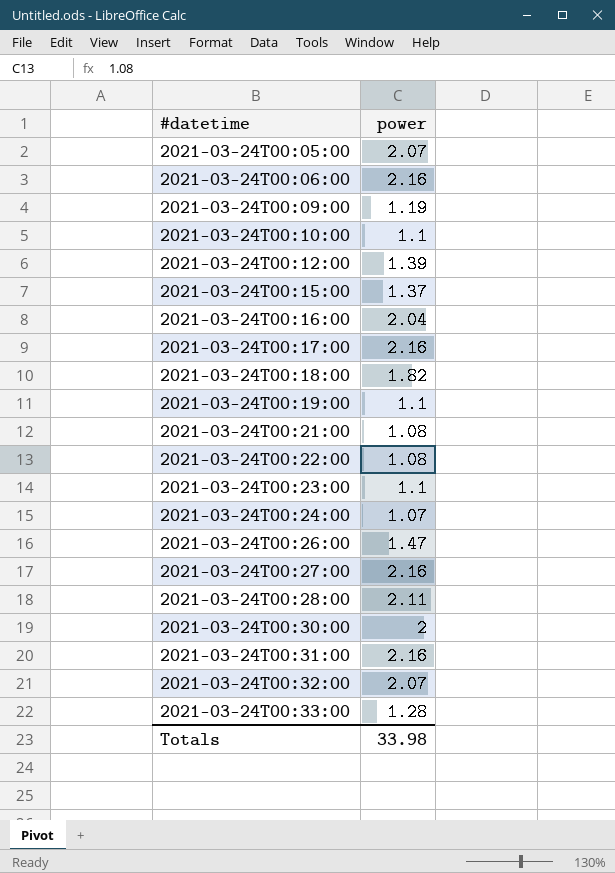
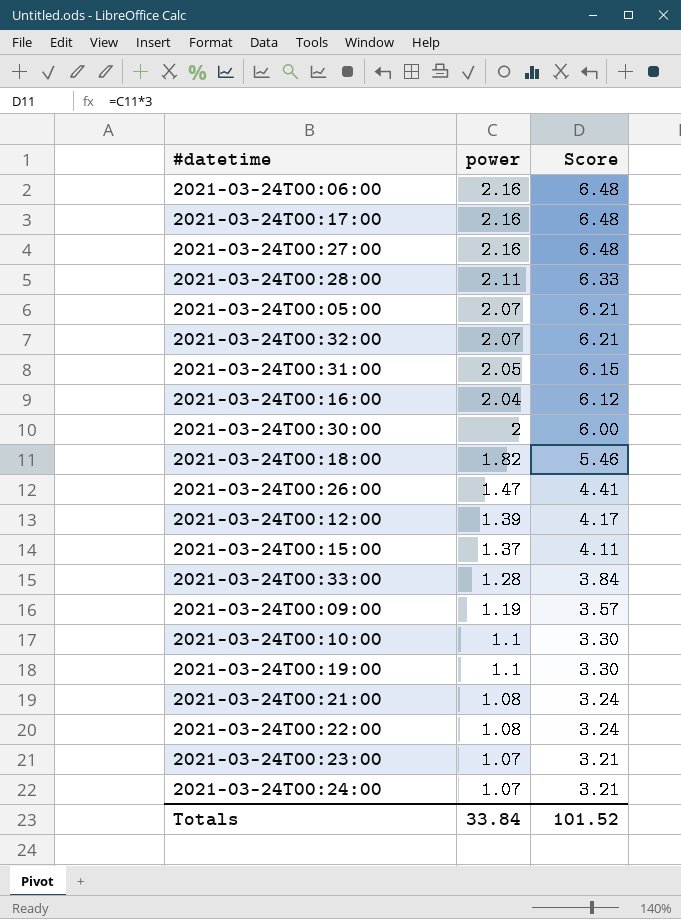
row order: #datetime ascending -> power descending
column Score | formula: none -> [power] * 3
2021-03-24T00:31:00 | power: 2.16 -> 2.05
2021-03-24T00:23:00 | power: 1.1 -> 1.07
Totals | power: 33.98 -> 33.84

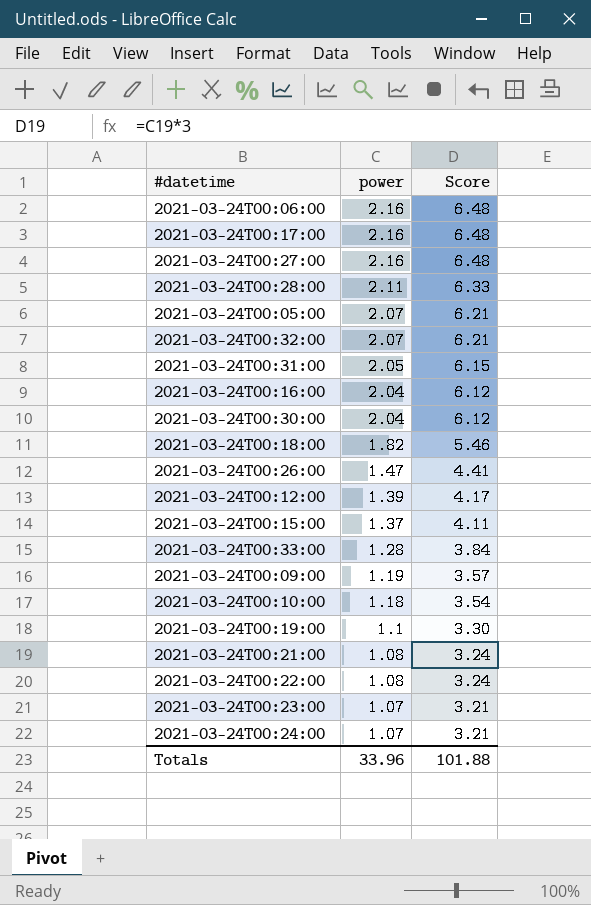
2021-03-24T00:30:00 | power: 2 -> 2.04
2021-03-24T00:30:00 | Score: 6.00 -> 6.12
2021-03-24T00:10:00 | power: 1.1 -> 1.18
2021-03-24T00:10:00 | Score: 3.30 -> 3.54
Totals | power: 33.84 -> 33.96
Totals | Score: 101.52 -> 101.88

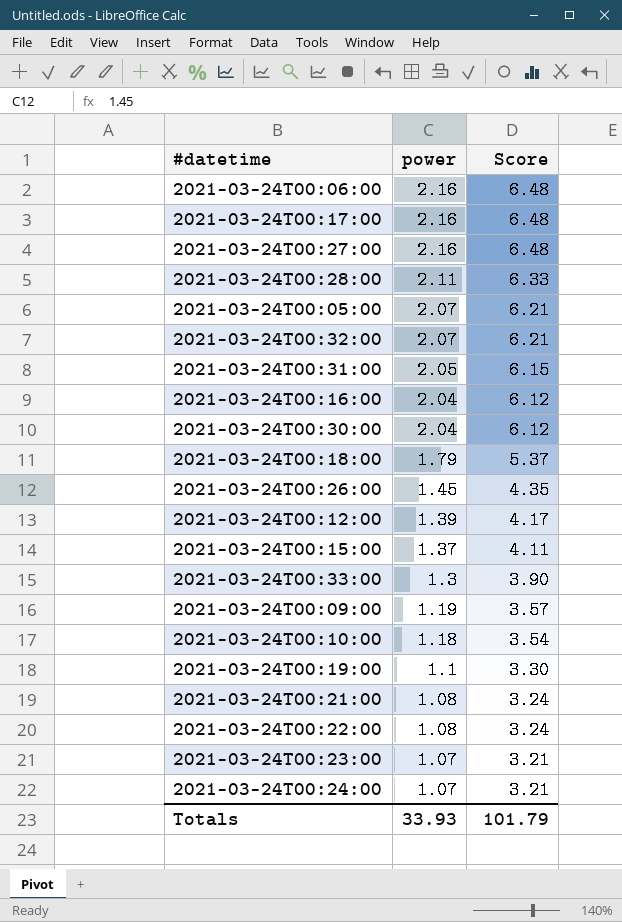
2021-03-24T00:18:00 | power: 1.82 -> 1.79
2021-03-24T00:18:00 | Score: 5.46 -> 5.37
2021-03-24T00:26:00 | power: 1.47 -> 1.45
2021-03-24T00:26:00 | Score: 4.41 -> 4.35
2021-03-24T00:33:00 | power: 1.28 -> 1.3
2021-03-24T00:33:00 | Score: 3.84 -> 3.90
Totals | power: 33.96 -> 33.93
Totals | Score: 101.88 -> 101.79

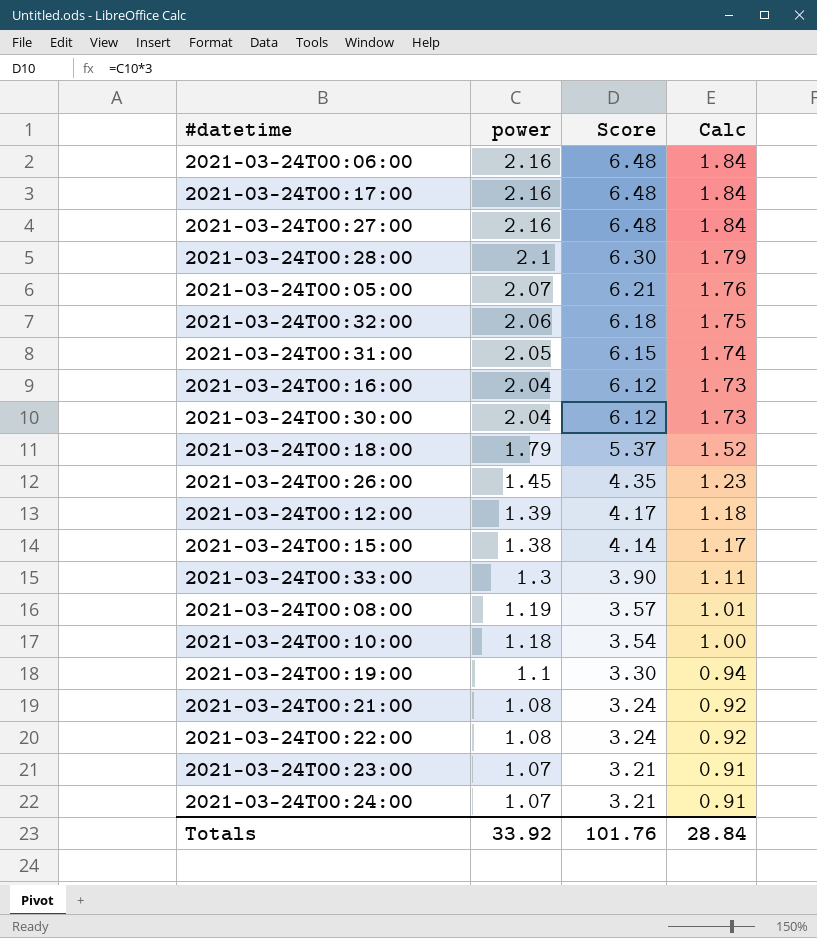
column Calc | formula: none -> [power] * 0.85
row 2021-03-24T00:09:00: 1.19 | 3.57 -> none
2021-03-24T00:28:00 | power: 2.11 -> 2.1
2021-03-24T00:28:00 | Score: 6.33 -> 6.30
2021-03-24T00:32:00 | power: 2.07 -> 2.06
2021-03-24T00:32:00 | Score: 6.21 -> 6.18
2021-03-24T00:15:00 | power: 1.37 -> 1.38
2021-03-24T00:15:00 | Score: 4.11 -> 4.14
row 2021-03-24T00:08:00: none -> 1.19 | 3.57 | 1.01
Totals | power: 33.93 -> 33.92
Totals | Score: 101.79 -> 101.76

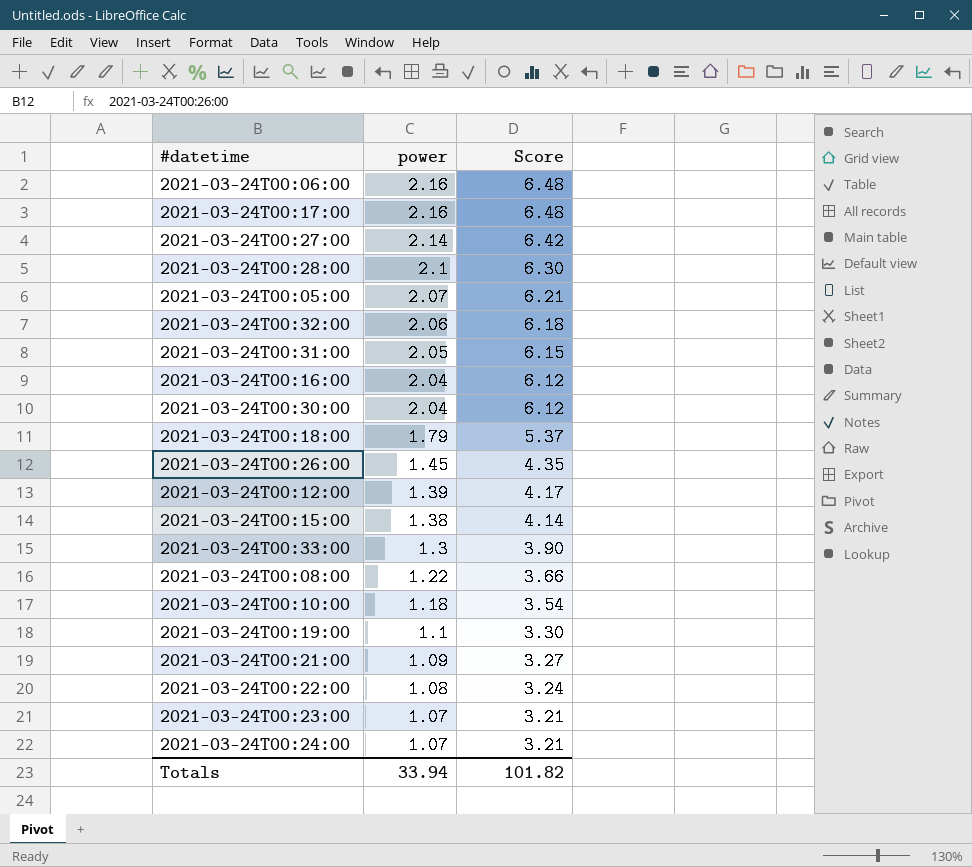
column Calc | formula: [power] * 0.85 -> none
2021-03-24T00:27:00 | power: 2.16 -> 2.14
2021-03-24T00:27:00 | Score: 6.48 -> 6.42
2021-03-24T00:08:00 | power: 1.19 -> 1.22
2021-03-24T00:08:00 | Score: 3.57 -> 3.66
2021-03-24T00:21:00 | power: 1.08 -> 1.09
2021-03-24T00:21:00 | Score: 3.24 -> 3.27
Totals | power: 33.92 -> 33.94
Totals | Score: 101.76 -> 101.82

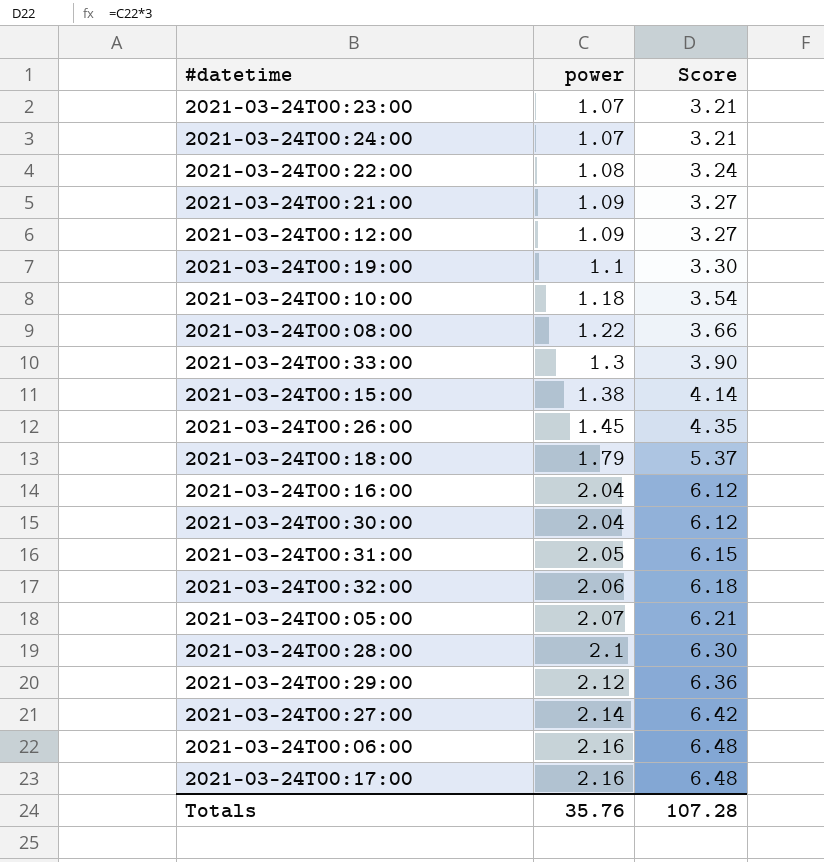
row order: power descending -> power ascending
2021-03-24T00:12:00 | power: 1.39 -> 1.09
2021-03-24T00:12:00 | Score: 4.17 -> 3.27
row 2021-03-24T00:29:00: none -> 2.12 | 6.36
Totals | power: 33.94 -> 35.76
Totals | Score: 101.82 -> 107.28

